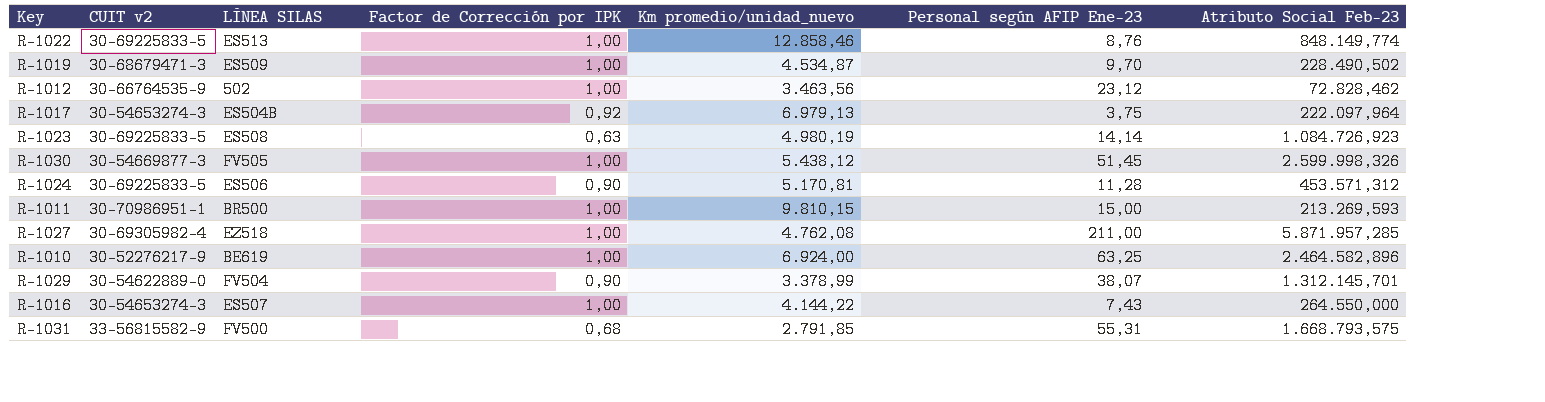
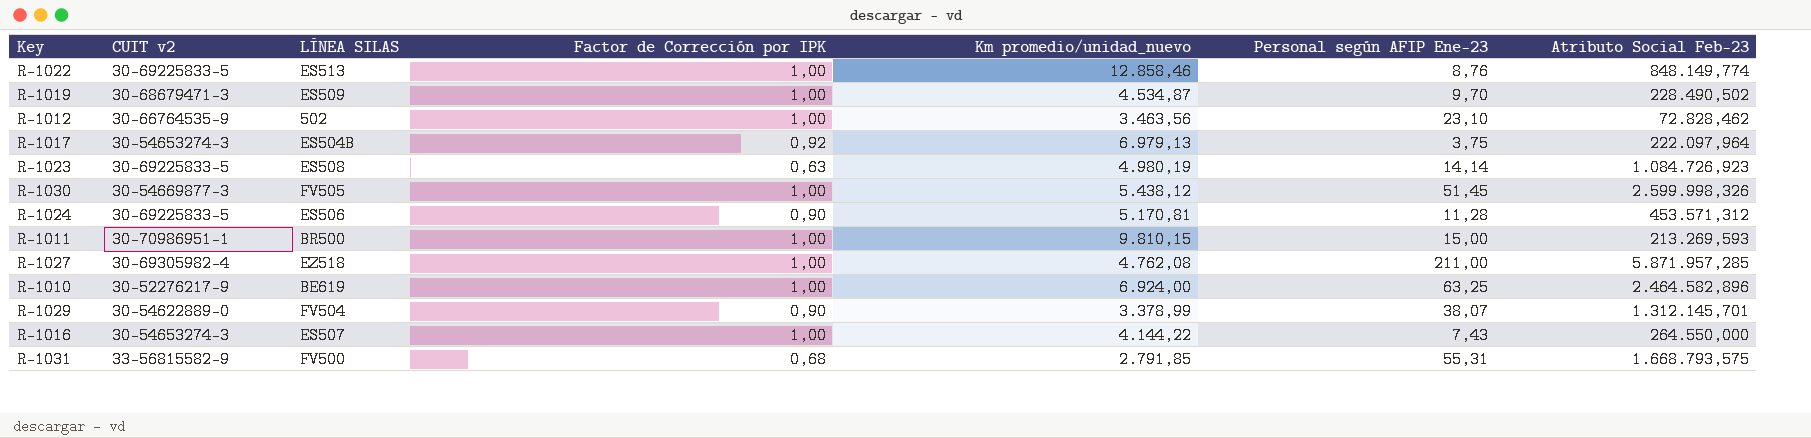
R-1012 | Personal según AFIP Ene-23: 23,12 -> 23,10

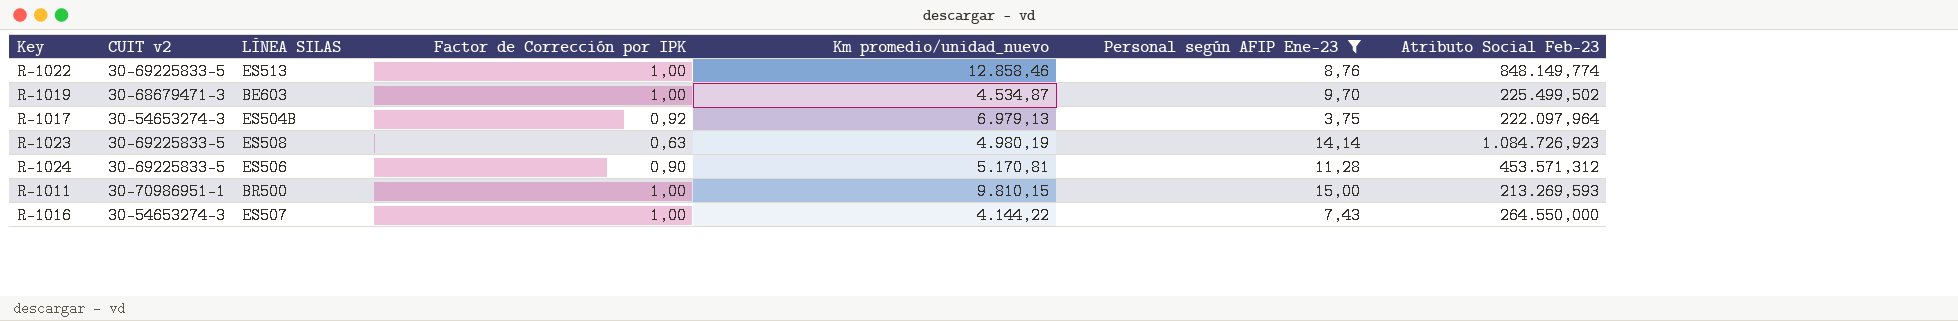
filter: none -> Personal según AFIP Ene-23 <= 15,00
R-1019 | LÍNEA SILAS: ES509 -> BE603
R-1019 | Atributo Social Feb-23: 228.490,502 -> 225.499,502

